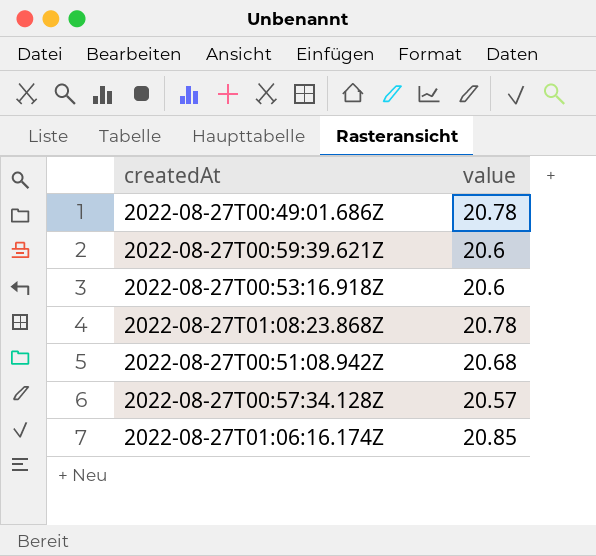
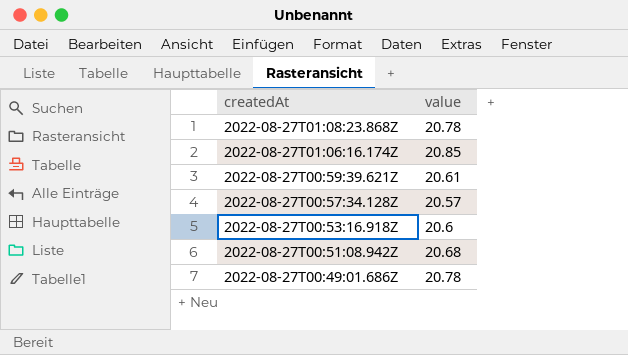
row order: none -> createdAt descending
2022-08-27T00:59:39.621Z | value: 20.6 -> 20.61

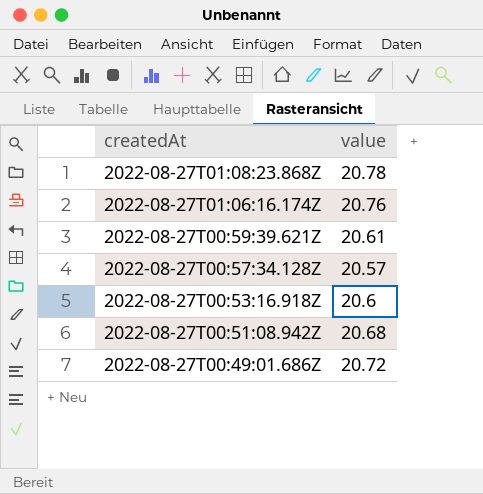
2022-08-27T01:06:16.174Z | value: 20.85 -> 20.76
2022-08-27T00:49:01.686Z | value: 20.78 -> 20.72

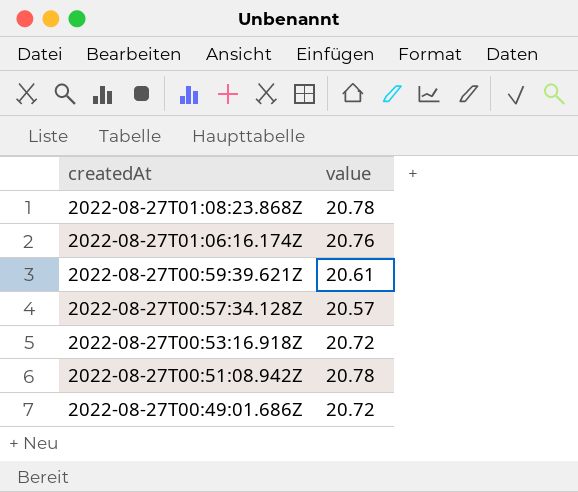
2022-08-27T00:53:16.918Z | value: 20.6 -> 20.72
2022-08-27T00:51:08.942Z | value: 20.68 -> 20.78

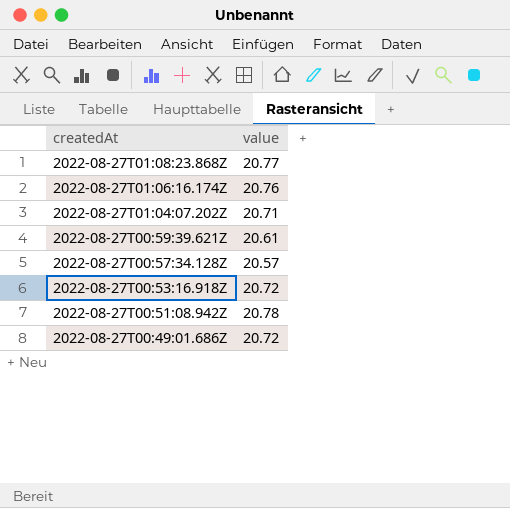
2022-08-27T01:08:23.868Z | value: 20.78 -> 20.77
row 2022-08-27T01:04:07.202Z: none -> 20.71

